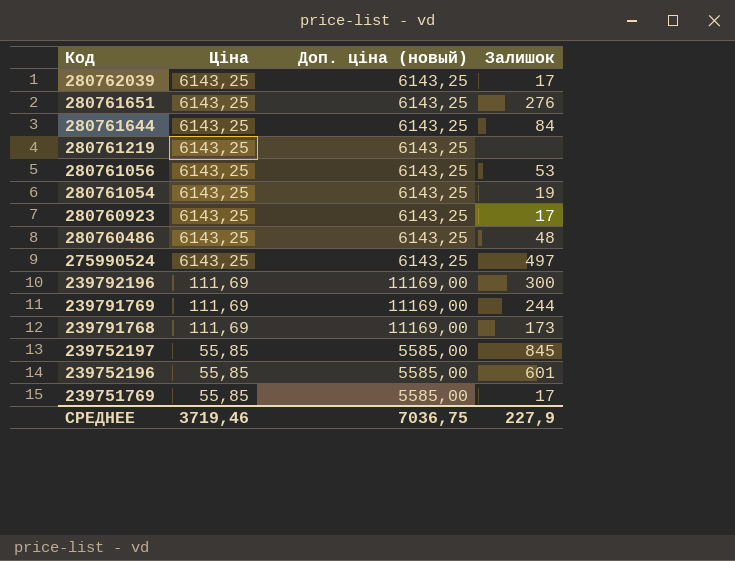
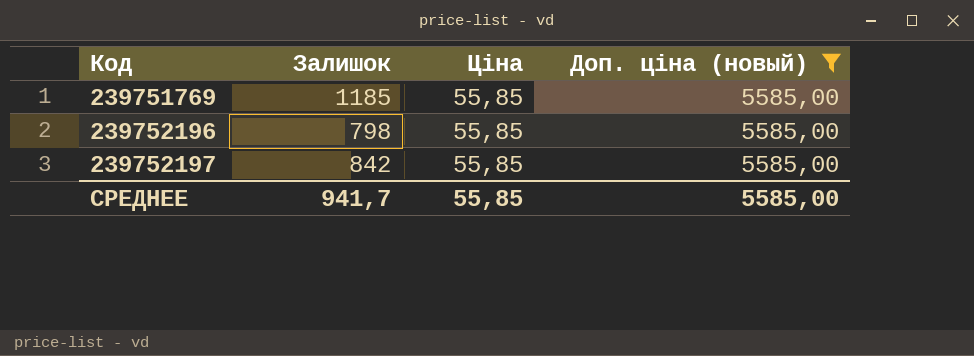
filter: none -> Доп. ціна (новый) = 5585,00
row order: Код descending -> Код ascending
column Залишок | position: 4 -> 2
239751769 | Залишок: 17 -> 1185
239752196 | Залишок: 601 -> 798
239752197 | Залишок: 845 -> 842
СРЕДНЕЕ | Залишок: 227,9 -> 941,7
СРЕДНЕЕ | Ціна: 3719,46 -> 55,85
СРЕДНЕЕ | Доп. ціна (новый): 7036,75 -> 5585,00

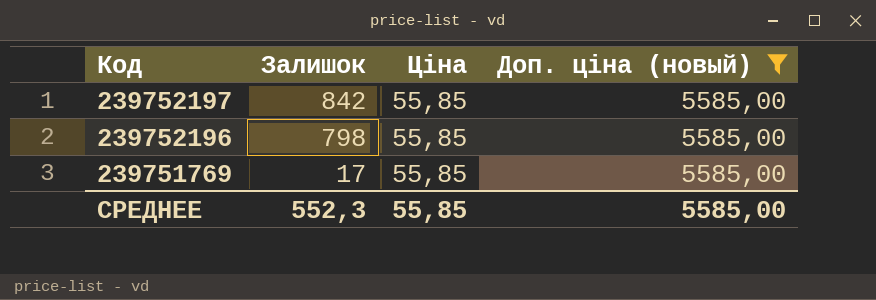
row order: Код ascending -> Код descending
239751769 | Залишок: 1185 -> 17
СРЕДНЕЕ | Залишок: 941,7 -> 552,3

